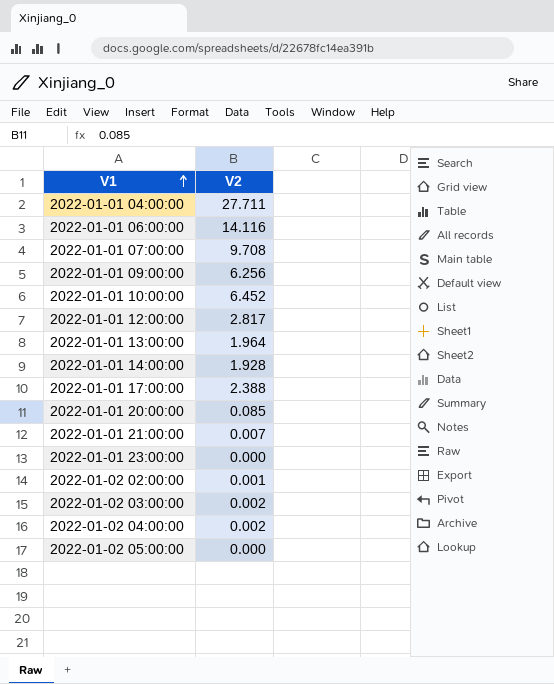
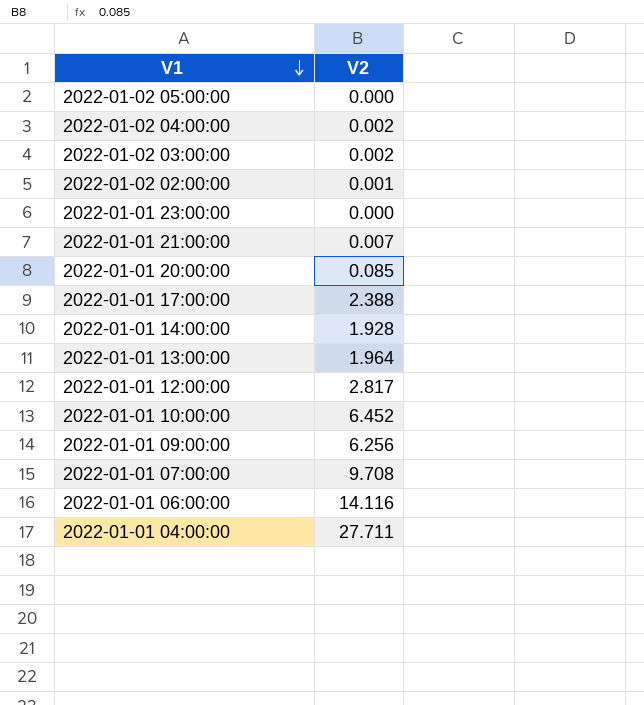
row order: V1 ascending -> V1 descending

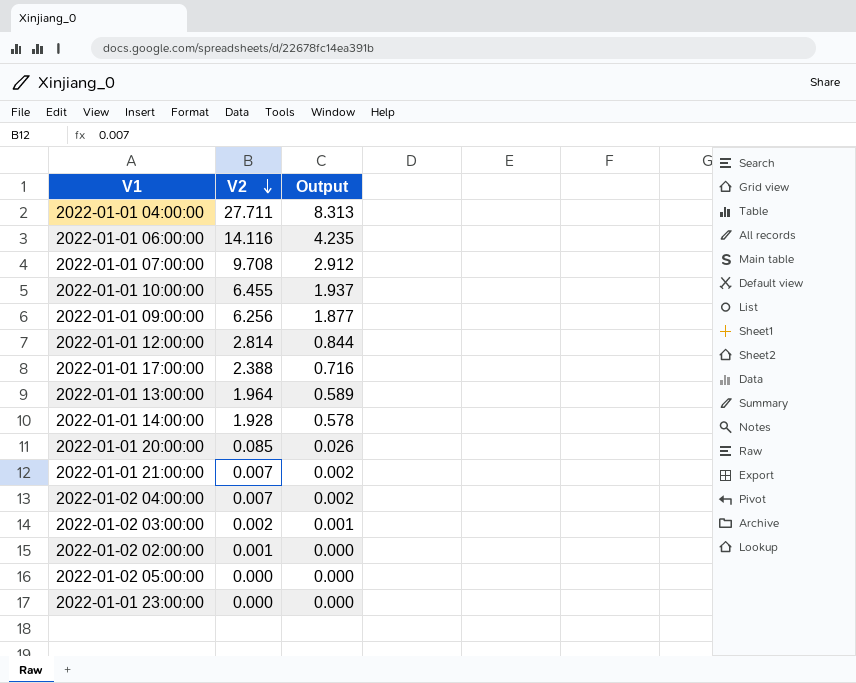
row order: V1 descending -> V2 descending
column Output | formula: none -> [V2] * 0.3
2022-01-01 10:00:00 | V2: 6.452 -> 6.455
2022-01-01 12:00:00 | V2: 2.817 -> 2.814
2022-01-02 04:00:00 | V2: 0.002 -> 0.007

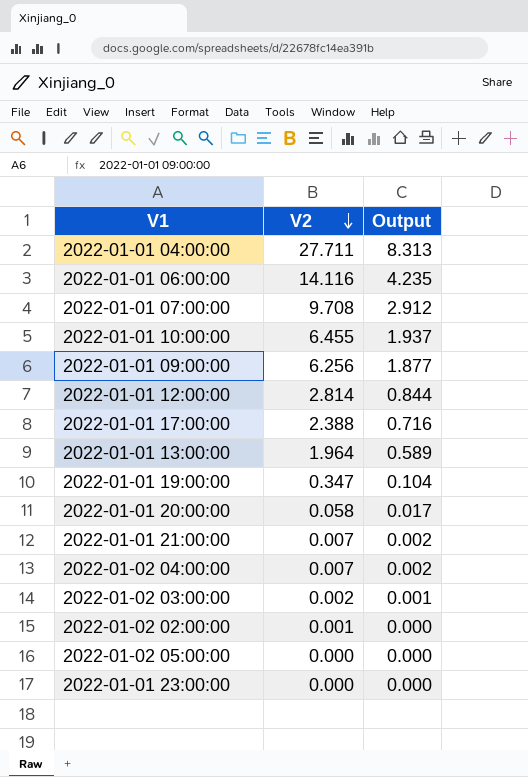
row 2022-01-01 14:00:00: 1.928 | 0.578 -> none
row 2022-01-01 19:00:00: none -> 0.347 | 0.104
2022-01-01 20:00:00 | V2: 0.085 -> 0.058
2022-01-01 20:00:00 | Output: 0.026 -> 0.017

